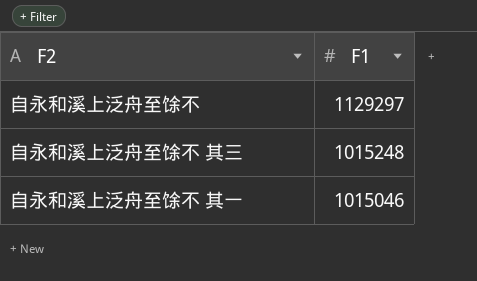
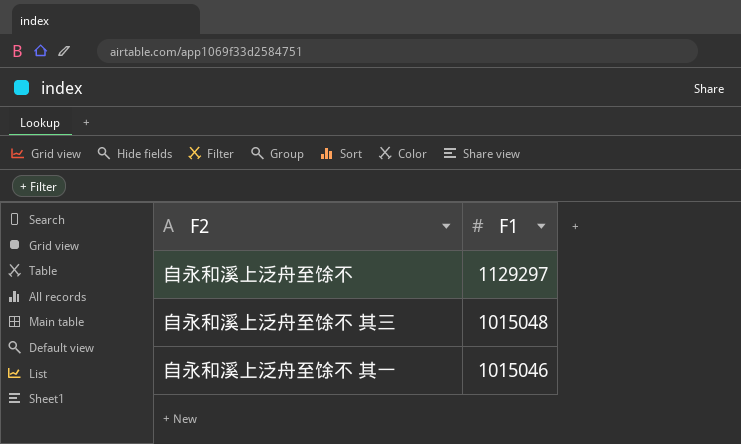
自永和溪上泛舟至馀不 其三 | F1: 1015248 -> 1015048

